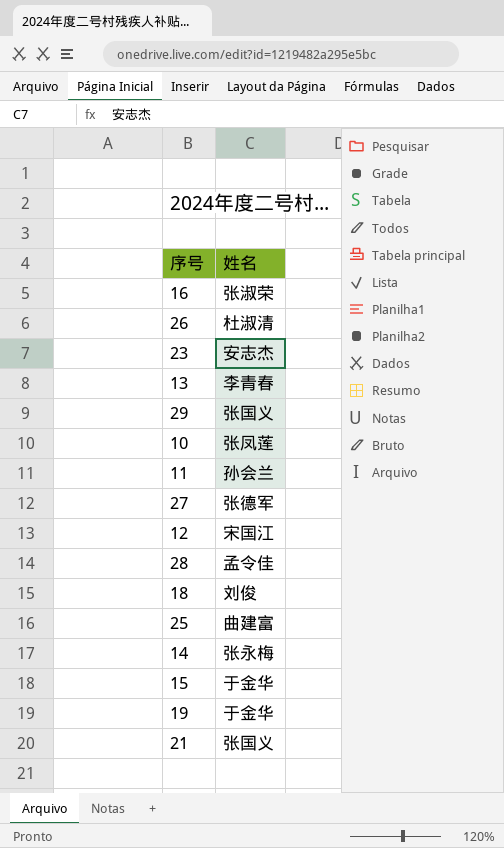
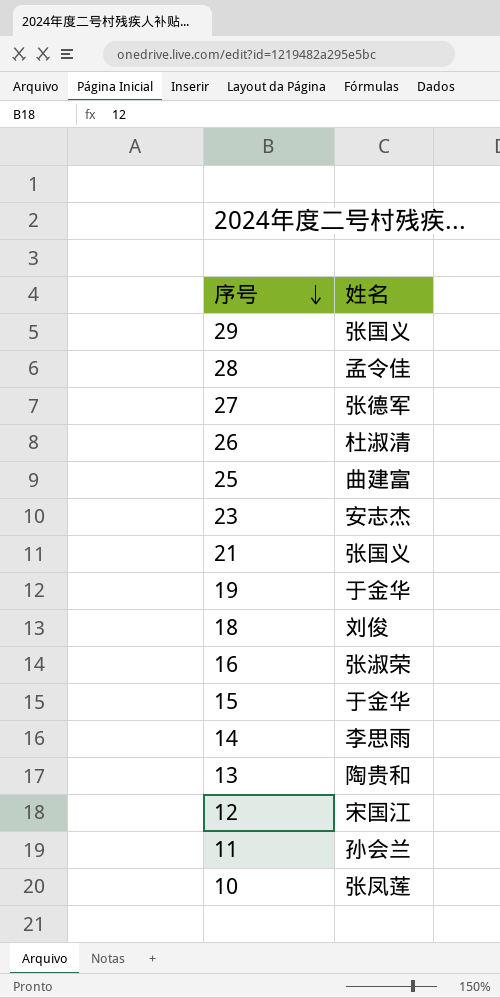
row order: none -> 序号 descending
14 | 姓名: 张永梅 -> 李思雨
13 | 姓名: 李青春 -> 陶贵和

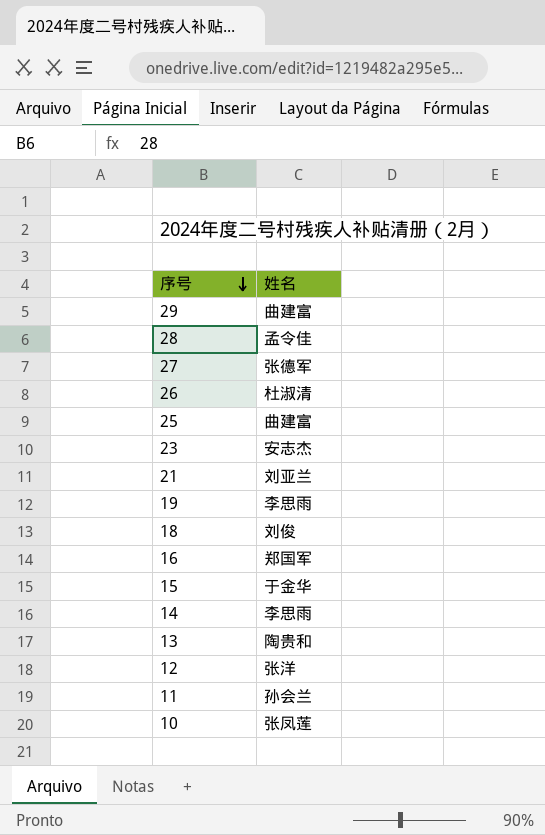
29 | 姓名: 张国义 -> 曲建富
21 | 姓名: 张国义 -> 刘亚兰
19 | 姓名: 于金华 -> 李思雨
16 | 姓名: 张淑荣 -> 郑国军
12 | 姓名: 宋国江 -> 张洋

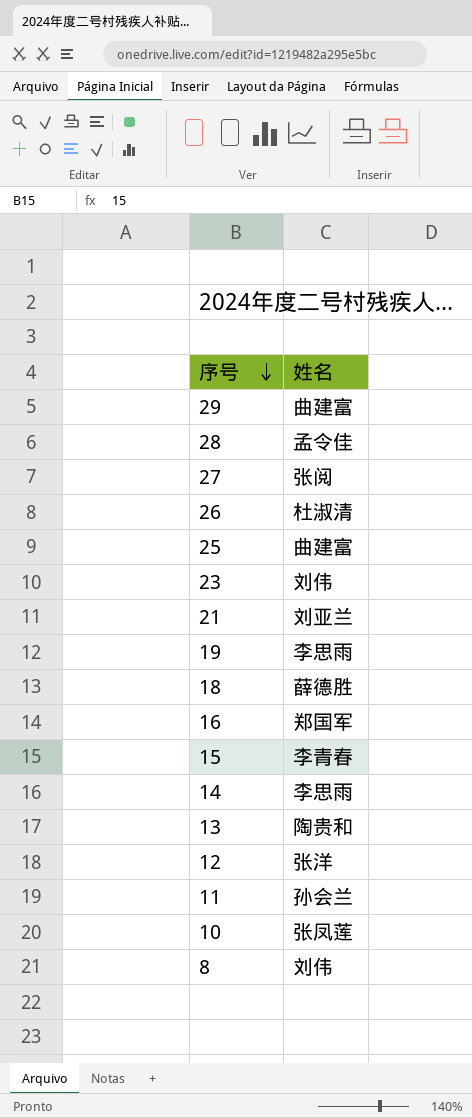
27 | 姓名: 张德军 -> 张阅
23 | 姓名: 安志杰 -> 刘伟
18 | 姓名: 刘俊 -> 薛德胜
15 | 姓名: 于金华 -> 李青春
row 8: none -> 刘伟

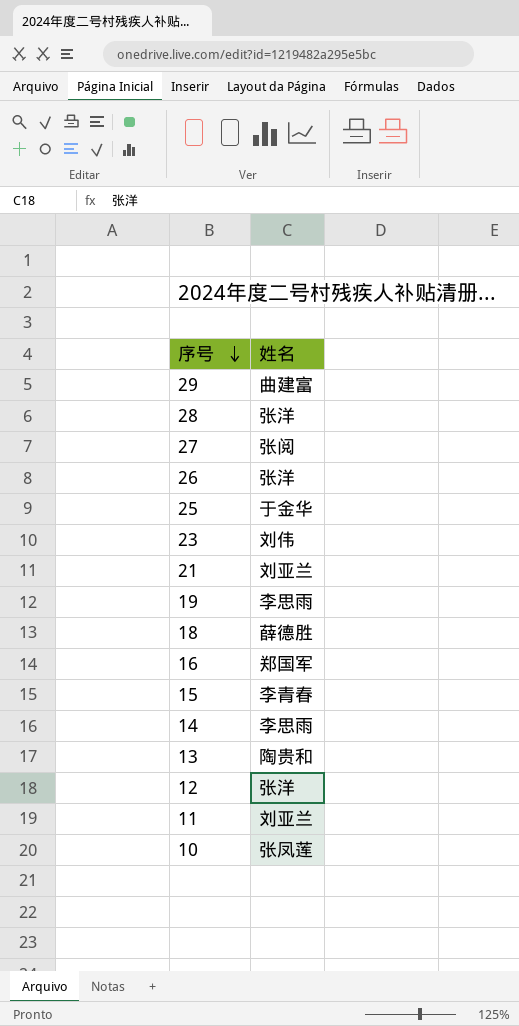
row 8: 刘伟 -> none
28 | 姓名: 孟令佳 -> 张洋
26 | 姓名: 杜淑清 -> 张洋
25 | 姓名: 曲建富 -> 于金华
11 | 姓名: 孙会兰 -> 刘亚兰

